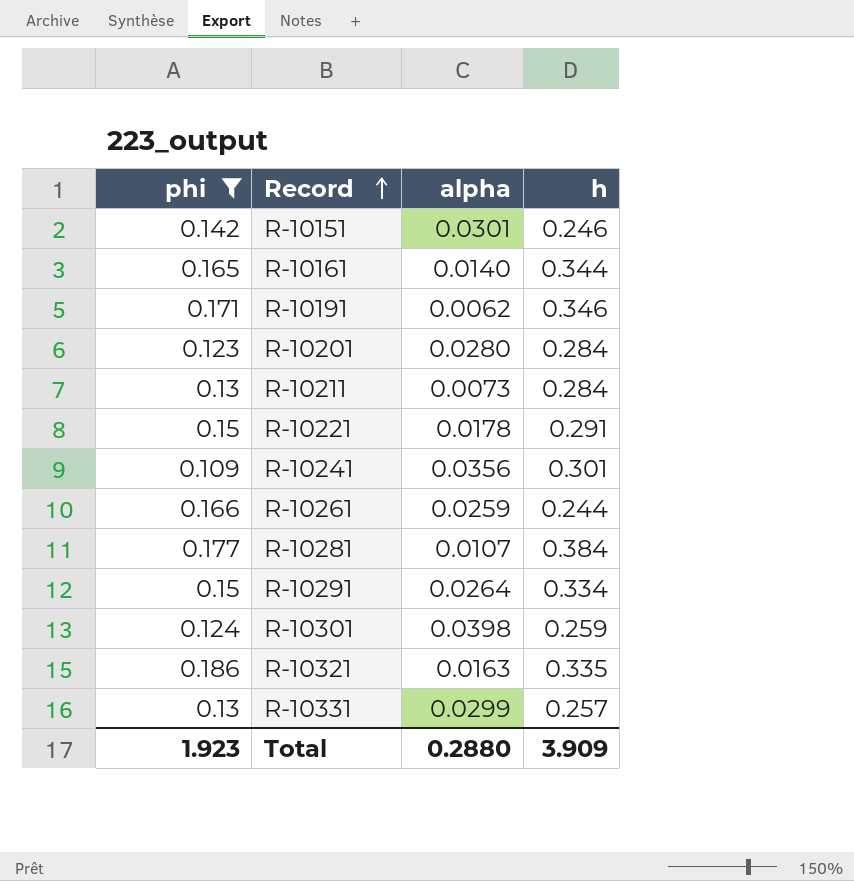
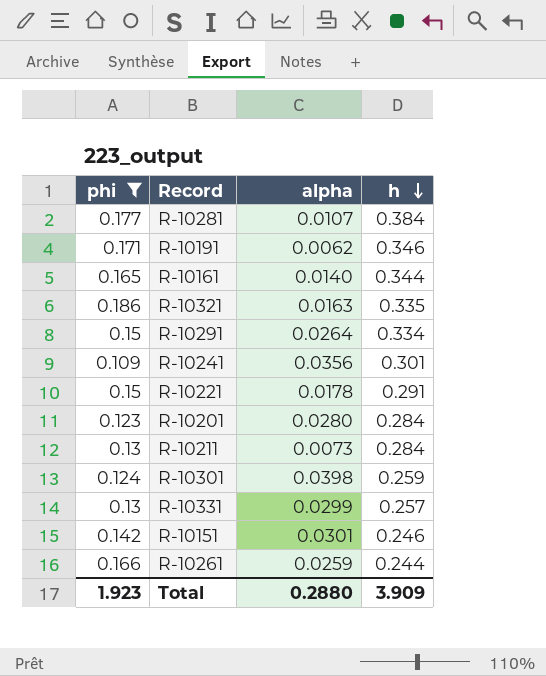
row order: Record ascending -> h descending

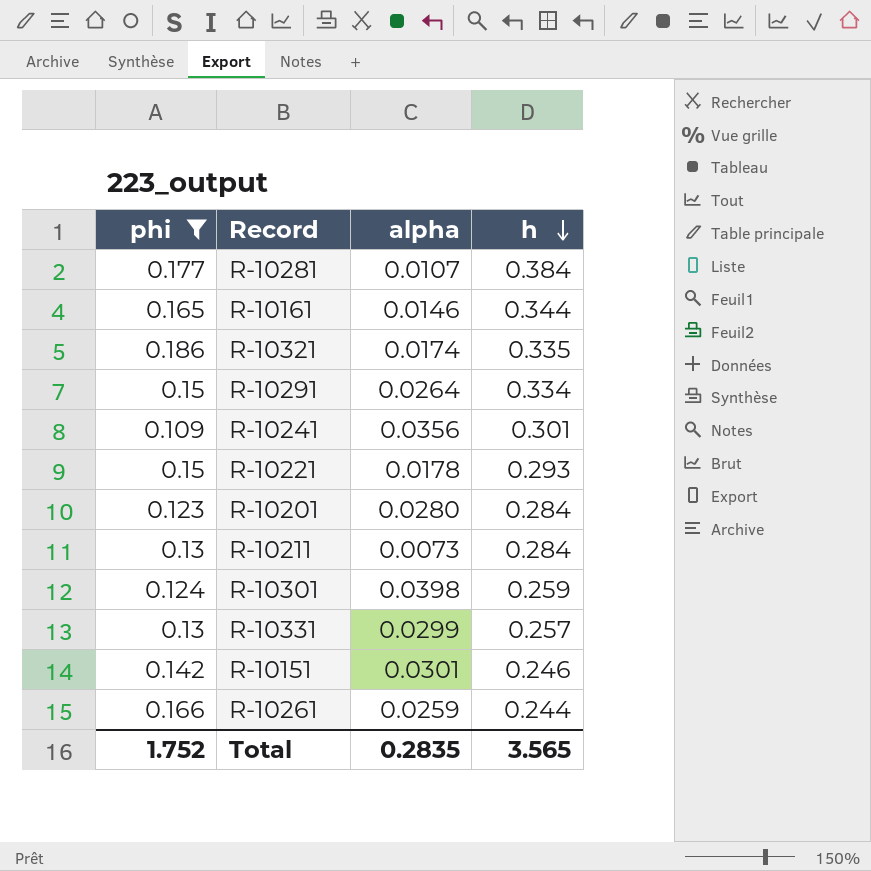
row R-10191: 0.171 | 0.0062 | 0.346 -> none
R-10161 | alpha: 0.0140 -> 0.0146
R-10321 | alpha: 0.0163 -> 0.0174
R-10221 | h: 0.291 -> 0.293
Total | phi: 1.923 -> 1.752
Total | alpha: 0.2880 -> 0.2835
Total | h: 3.909 -> 3.565

